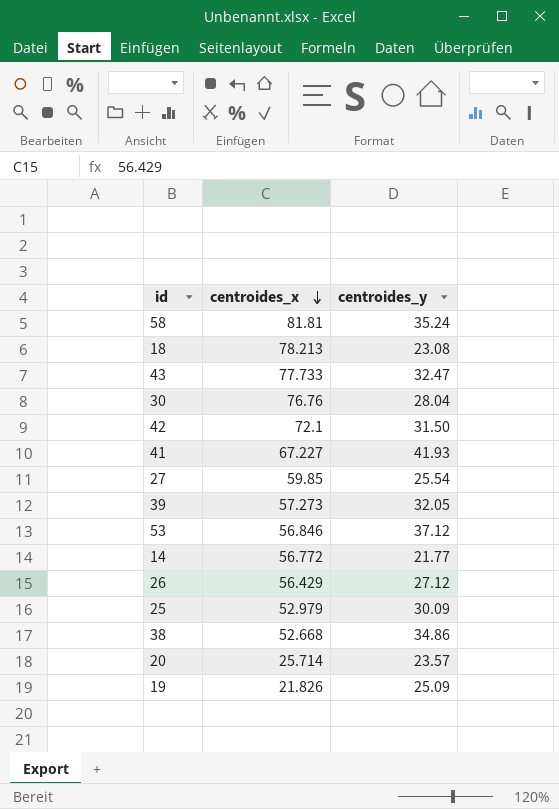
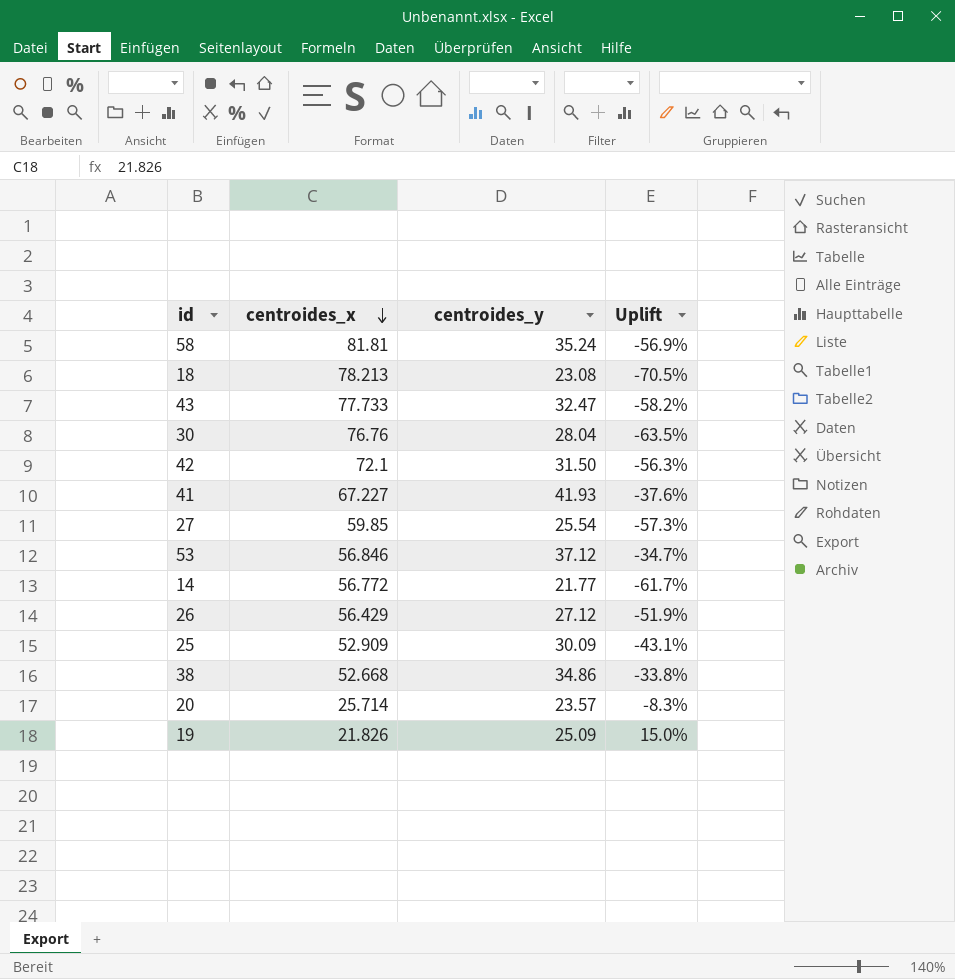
column Uplift | formula: none -> ([centroides_y] - [centroides_x]) / [centroides_x]
row 39: 57.273 | 32.05 -> none
25 | centroides_x: 52.979 -> 52.909

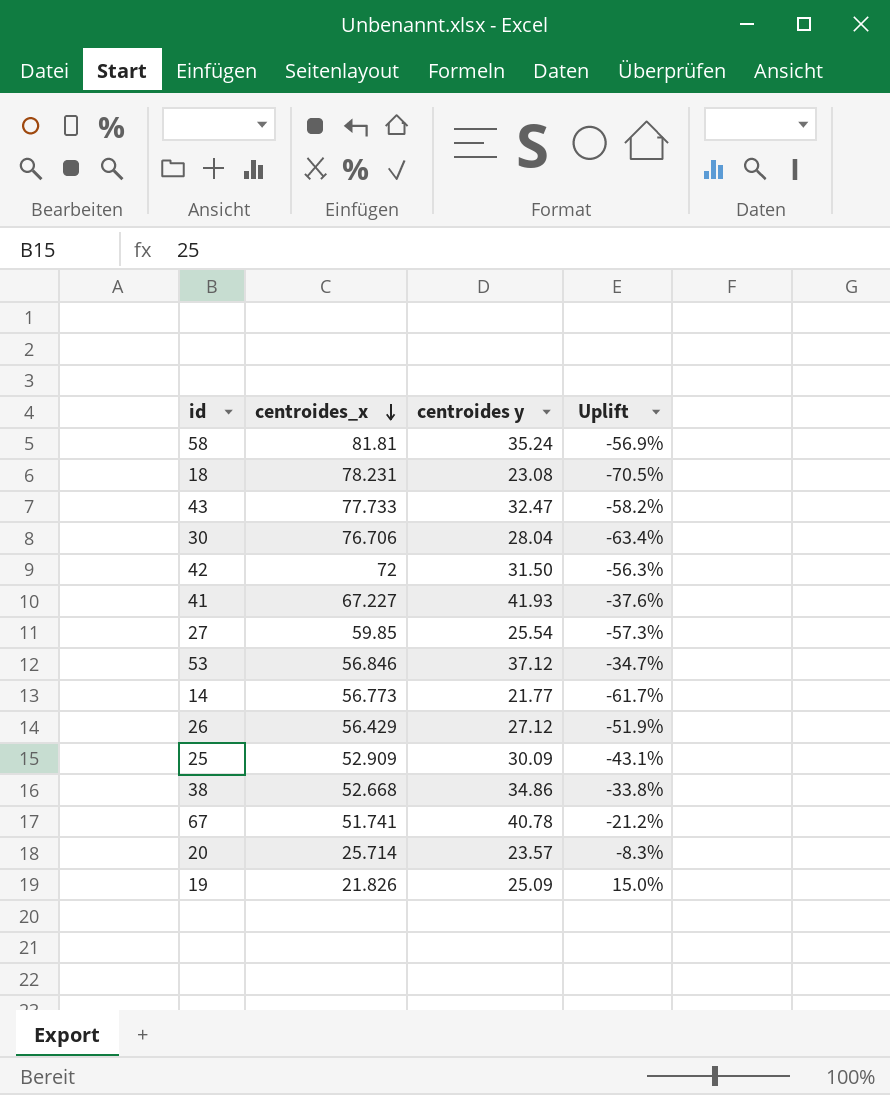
column name: centroides_y -> centroides y
18 | centroides_x: 78.213 -> 78.231
30 | centroides_x: 76.76 -> 76.706
30 | Uplift: -63.5% -> -63.4%
42 | centroides_x: 72.1 -> 72
14 | centroides_x: 56.772 -> 56.773
row 67: none -> 51.741 | 40.78 | -21.2%

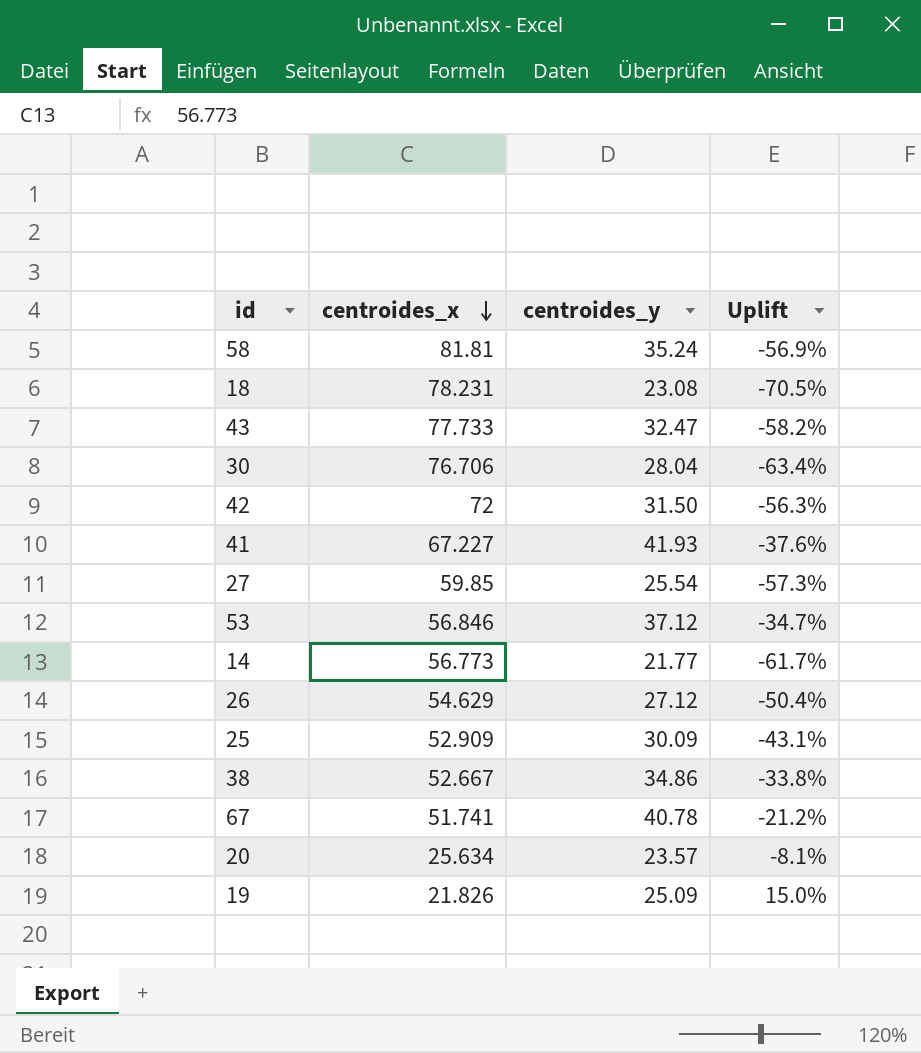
column name: centroides y -> centroides_y
26 | centroides_x: 56.429 -> 54.629
26 | Uplift: -51.9% -> -50.4%
38 | centroides_x: 52.668 -> 52.667
20 | centroides_x: 25.714 -> 25.634
20 | Uplift: -8.3% -> -8.1%

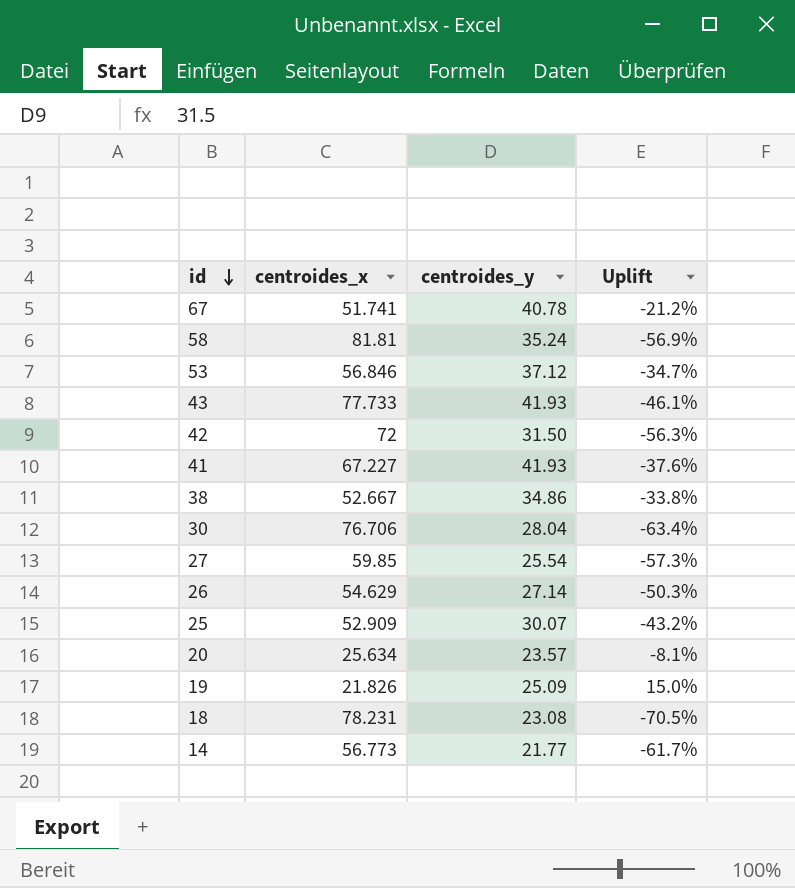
row order: centroides_x descending -> id descending
43 | centroides_y: 32.47 -> 41.93
43 | Uplift: -58.2% -> -46.1%
26 | centroides_y: 27.12 -> 27.14
26 | Uplift: -50.4% -> -50.3%
25 | centroides_y: 30.09 -> 30.07
25 | Uplift: -43.1% -> -43.2%

